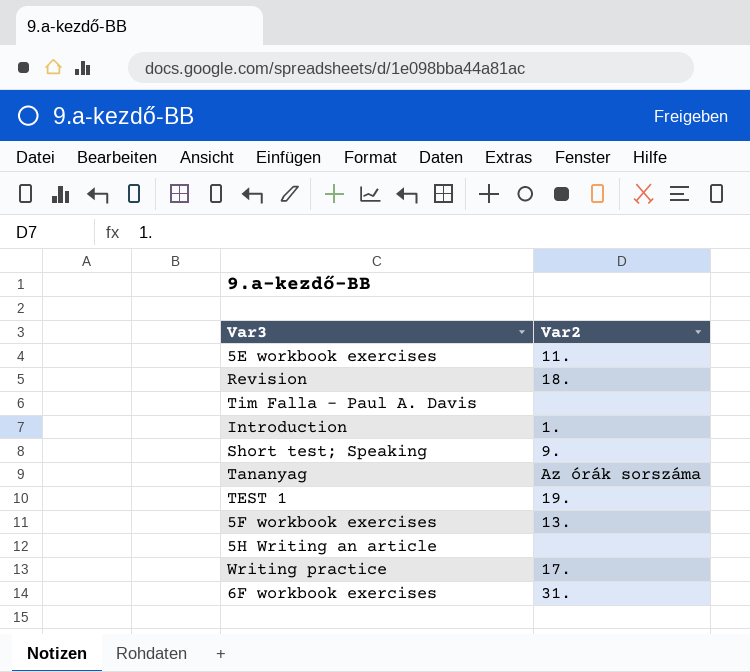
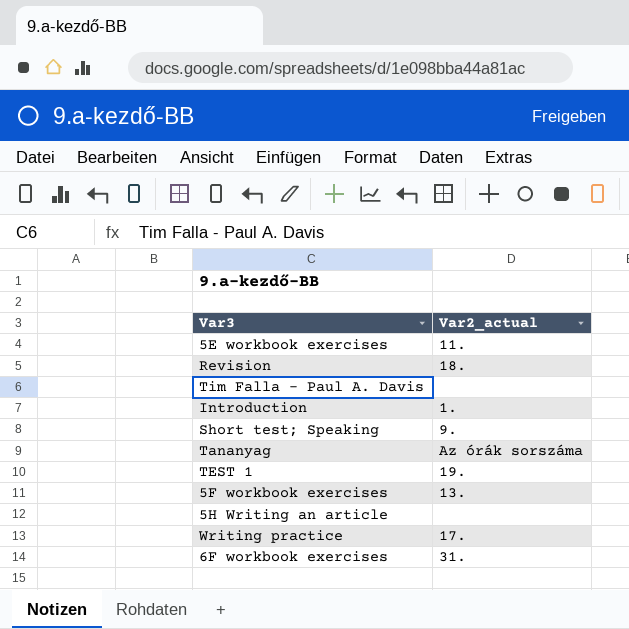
column name: Var2 -> Var2_actual

